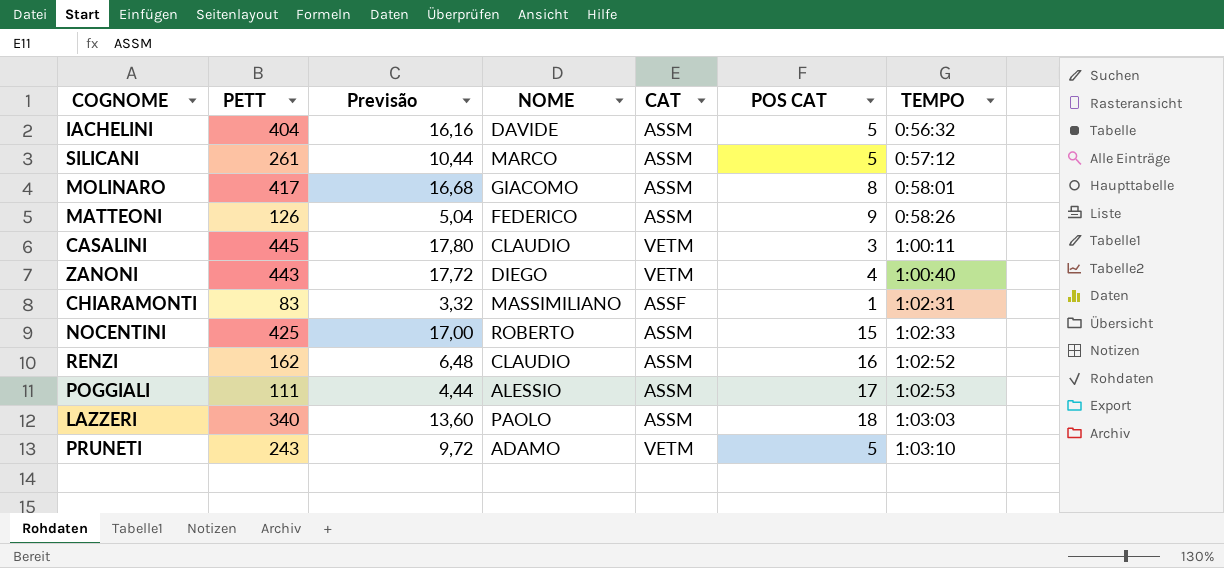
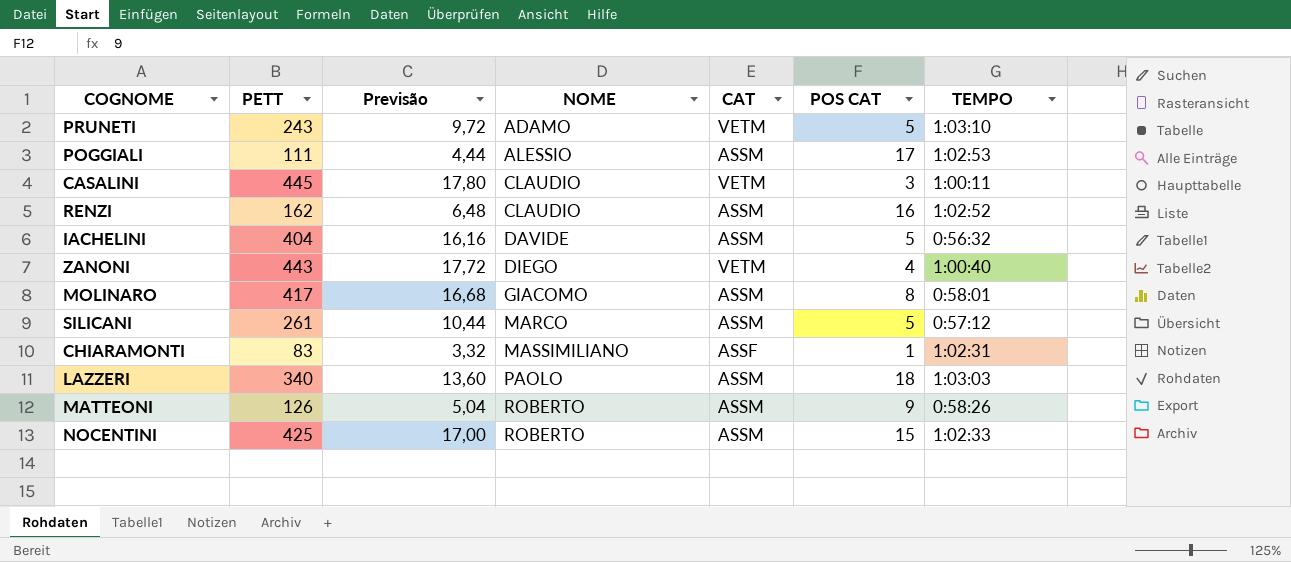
row order: TEMPO ascending -> NOME ascending
MATTEONI | NOME: FEDERICO -> ROBERTO

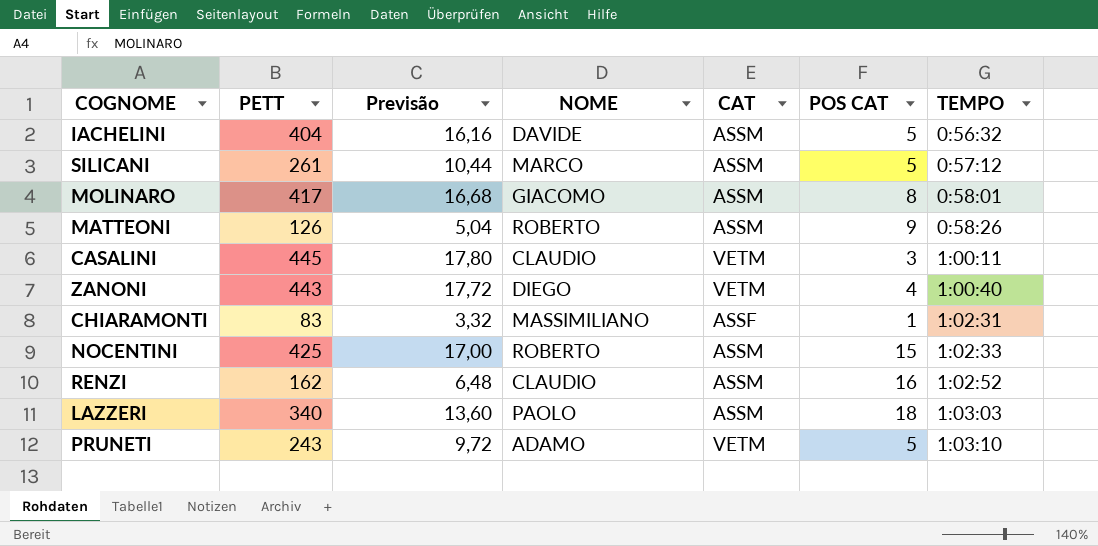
row order: NOME ascending -> TEMPO ascending
row POGGIALI: 111 | 4,44 | ALESSIO | ASSM | 17 | 1:02:53 -> none

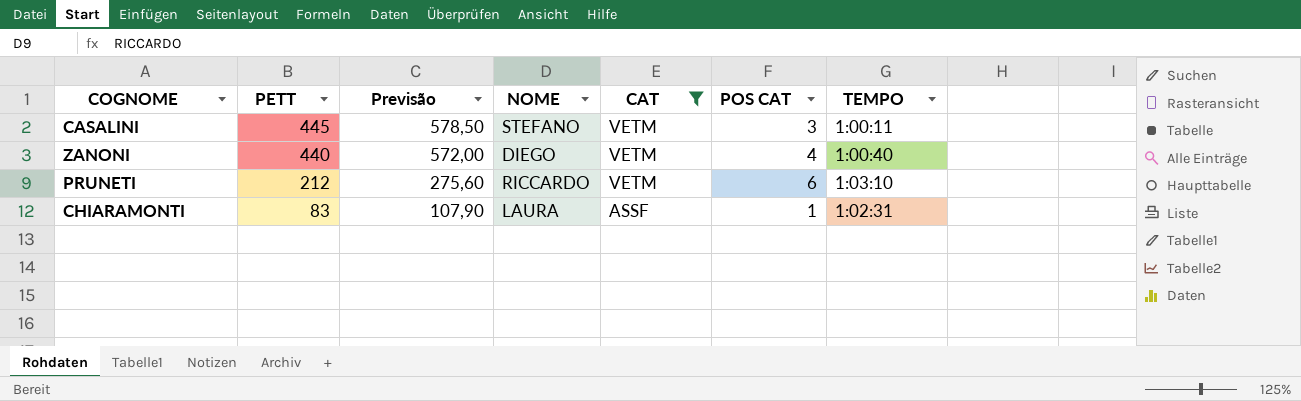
filter: none -> CAT != ASSM
row order: TEMPO ascending -> PETT descending
column Previsão | formula: [PETT] * 0,04 -> [PETT] * 1,3
CASALINI | NOME: CLAUDIO -> STEFANO
ZANONI | PETT: 443 -> 440
PRUNETI | PETT: 243 -> 212
PRUNETI | NOME: ADAMO -> RICCARDO
PRUNETI | POS CAT: 5 -> 6
CHIARAMONTI | NOME: MASSIMILIANO -> LAURA

